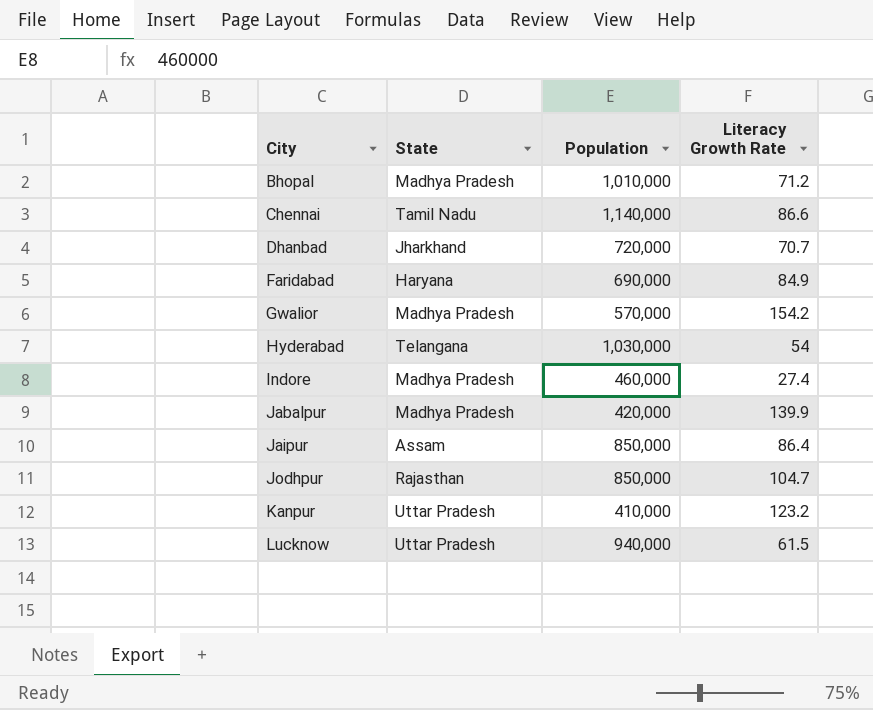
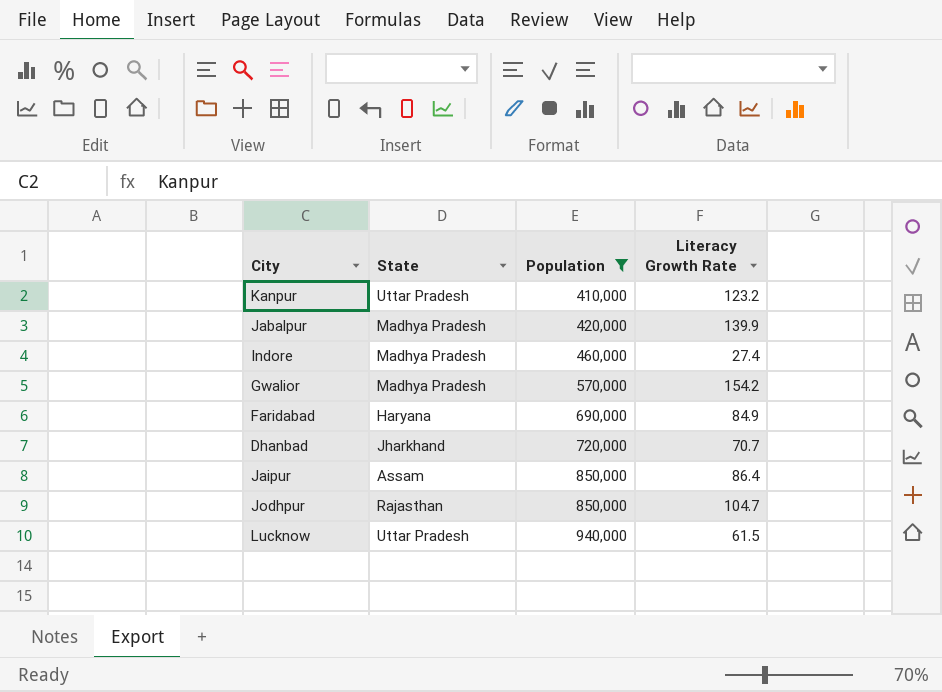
filter: none -> Population <= 940,000
row order: City ascending -> Population ascending

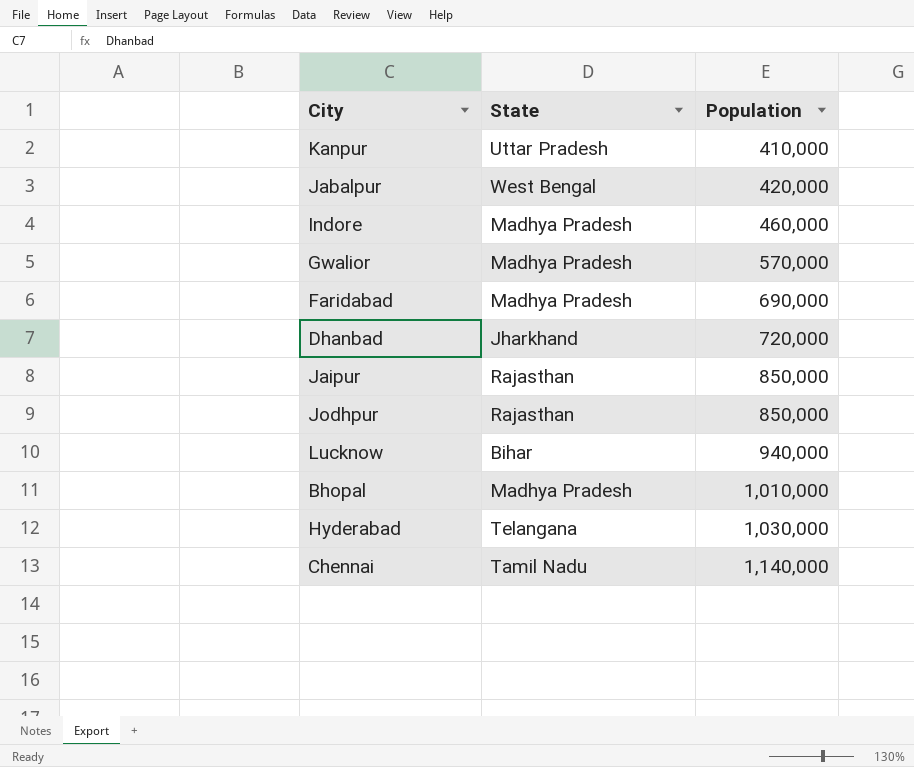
filter: Population <= 940,000 -> none
column Literacy Growth Rate | position: 4 -> none
Jabalpur | State: Madhya Pradesh -> West Bengal
Faridabad | State: Haryana -> Madhya Pradesh
Jaipur | State: Assam -> Rajasthan
Lucknow | State: Uttar Pradesh -> Bihar

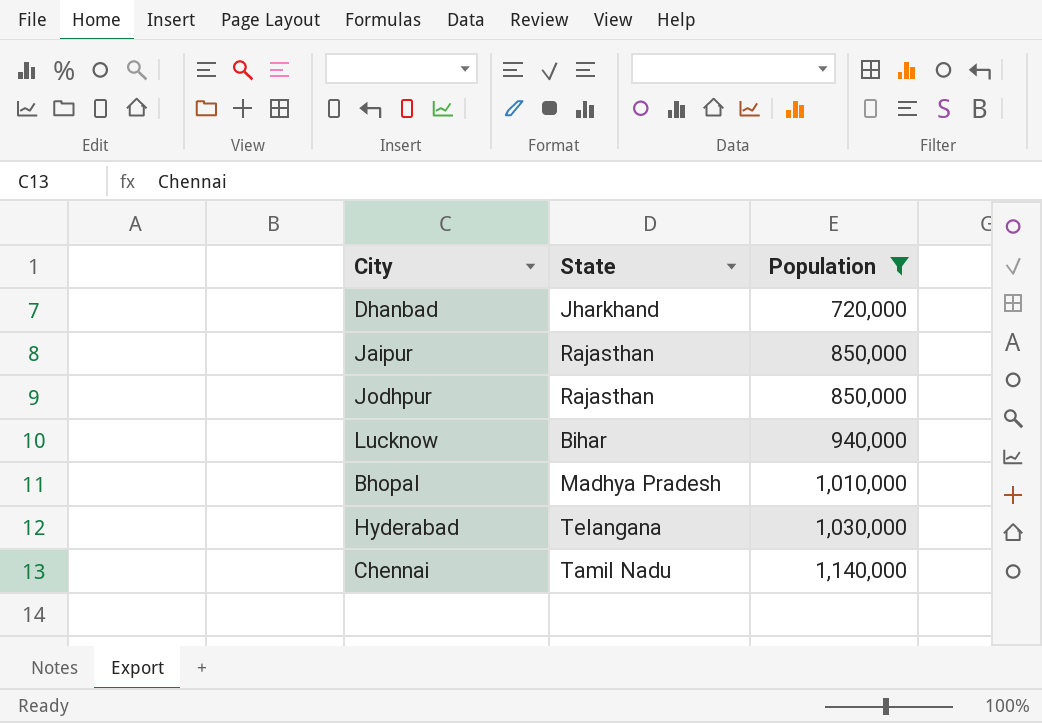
filter: none -> Population >= 720,000

